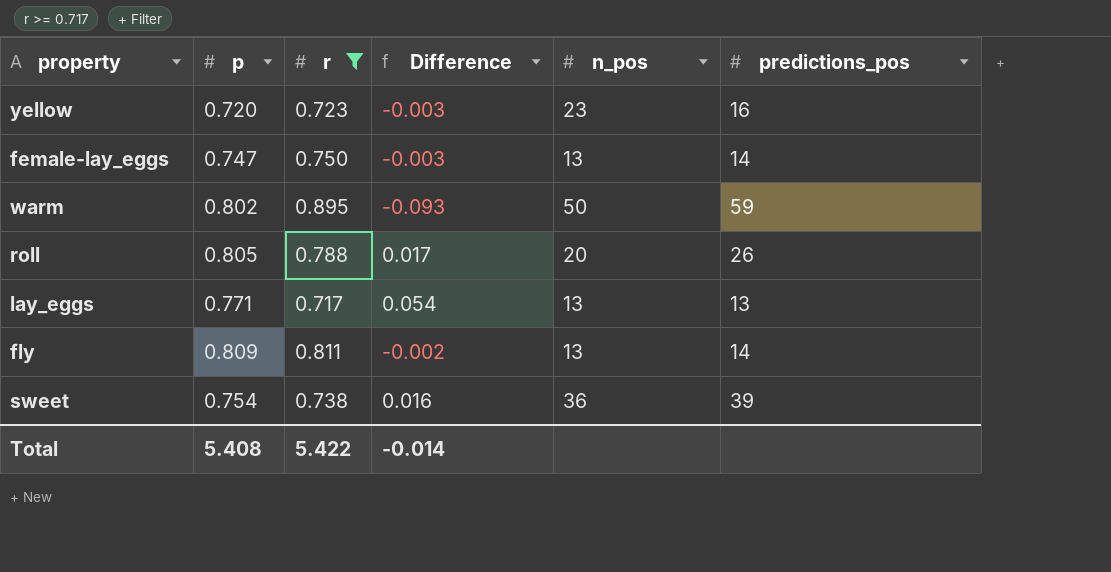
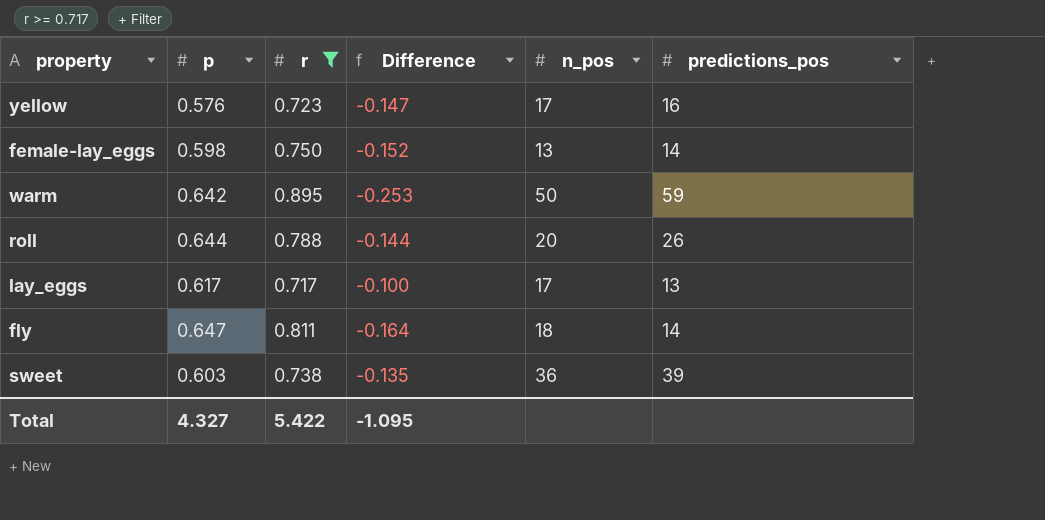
yellow | p: 0.720 -> 0.576
yellow | Difference: -0.003 -> -0.147
yellow | n_pos: 23 -> 17
female-lay_eggs | p: 0.747 -> 0.598
female-lay_eggs | Difference: -0.003 -> -0.152
warm | p: 0.802 -> 0.642
warm | Difference: -0.093 -> -0.253
roll | p: 0.805 -> 0.644
roll | Difference: 0.017 -> -0.144
lay_eggs | p: 0.771 -> 0.617
lay_eggs | Difference: 0.054 -> -0.100
lay_eggs | n_pos: 13 -> 17
fly | p: 0.809 -> 0.647
fly | Difference: -0.002 -> -0.164
fly | n_pos: 13 -> 18
sweet | p: 0.754 -> 0.603
sweet | Difference: 0.016 -> -0.135
Total | p: 5.408 -> 4.327
Total | Difference: -0.014 -> -1.095

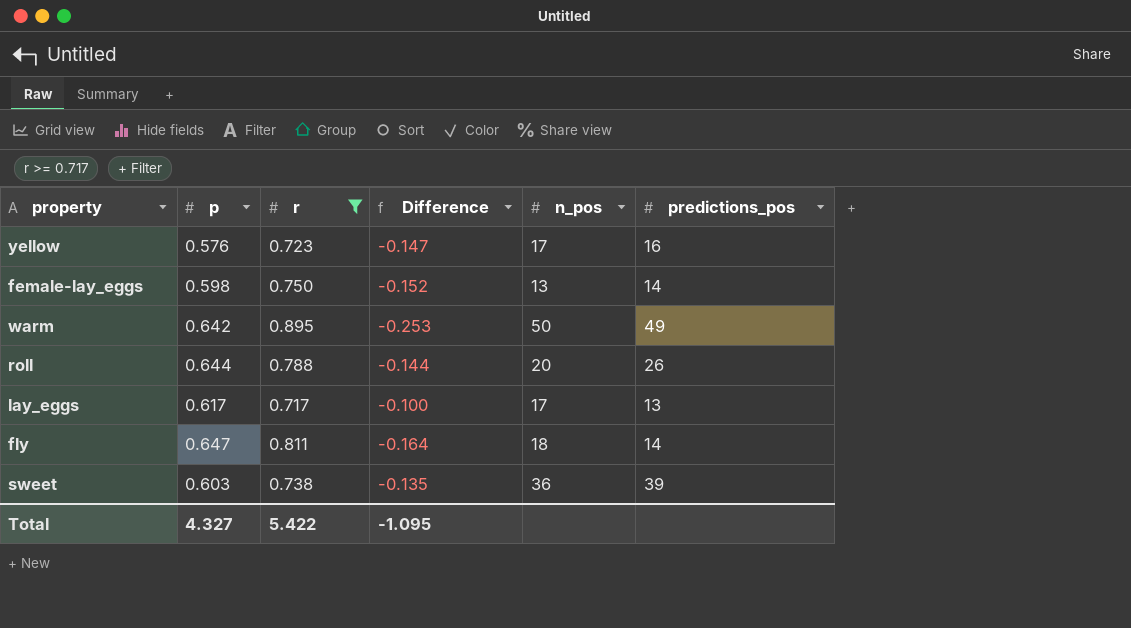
warm | predictions_pos: 59 -> 49

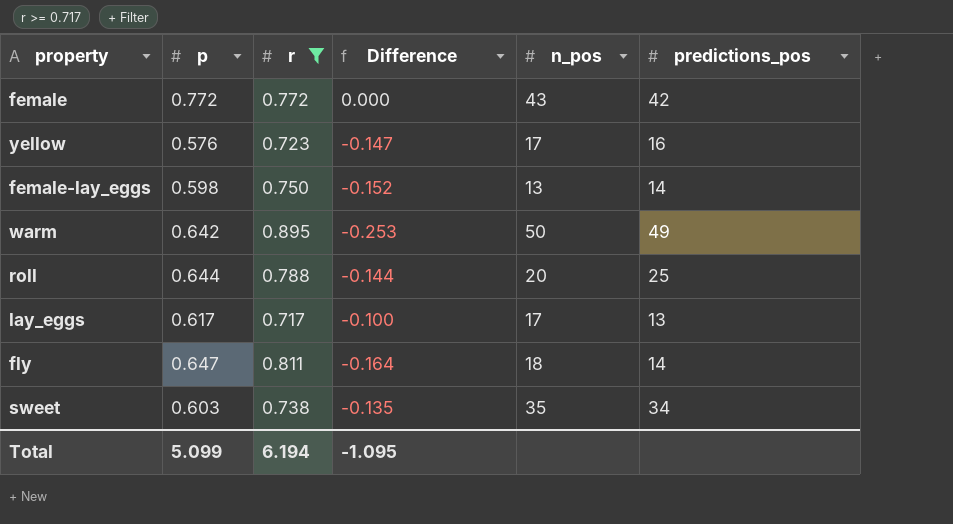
row female: none -> 0.772 | 0.772 | 0.000 | 43 | 42
roll | predictions_pos: 26 -> 25
sweet | n_pos: 36 -> 35
sweet | predictions_pos: 39 -> 34
Total | p: 4.327 -> 5.099
Total | r: 5.422 -> 6.194

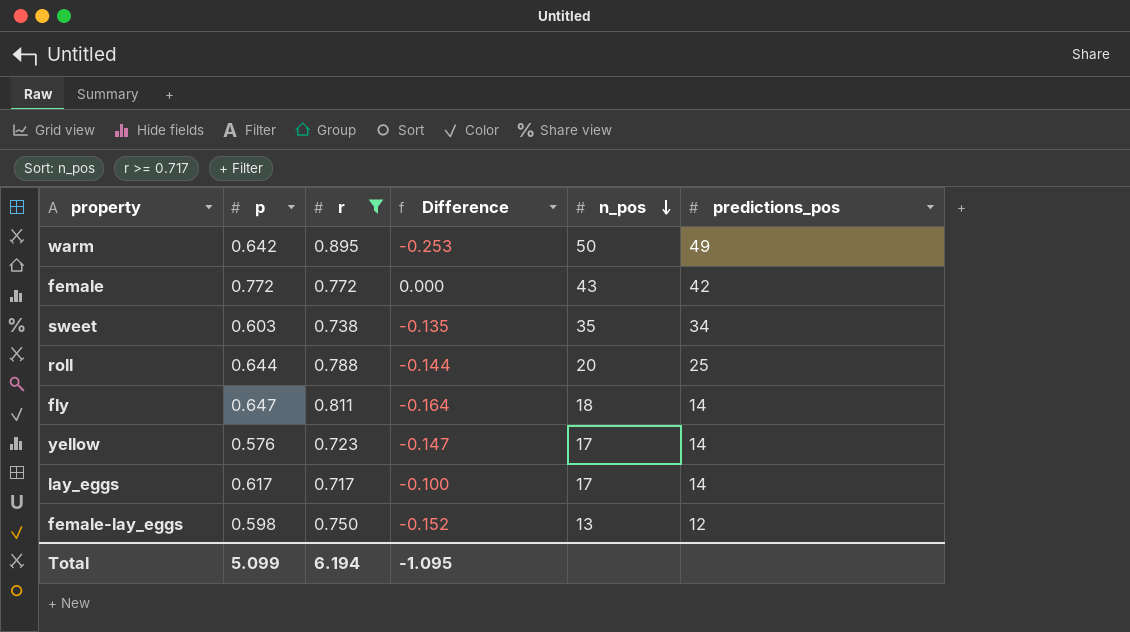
row order: none -> n_pos descending
yellow | predictions_pos: 16 -> 14
lay_eggs | predictions_pos: 13 -> 14
female-lay_eggs | predictions_pos: 14 -> 12

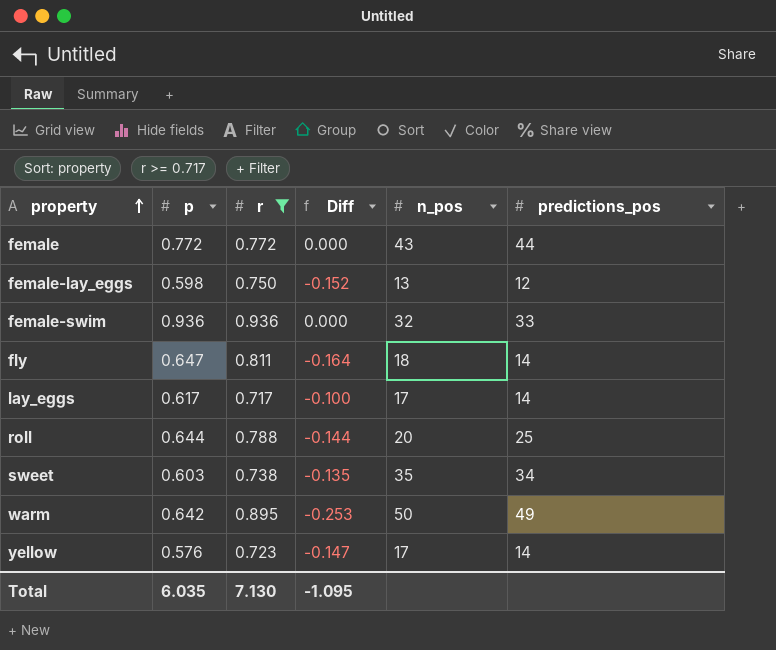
row order: n_pos descending -> property ascending
column name: Difference -> Diff
female | predictions_pos: 42 -> 44
row female-swim: none -> 0.936 | 0.936 | 0.000 | 32 | 33
Total | p: 5.099 -> 6.035
Total | r: 6.194 -> 7.130

